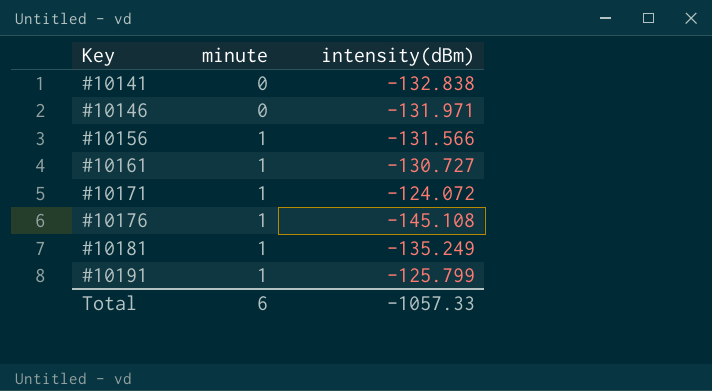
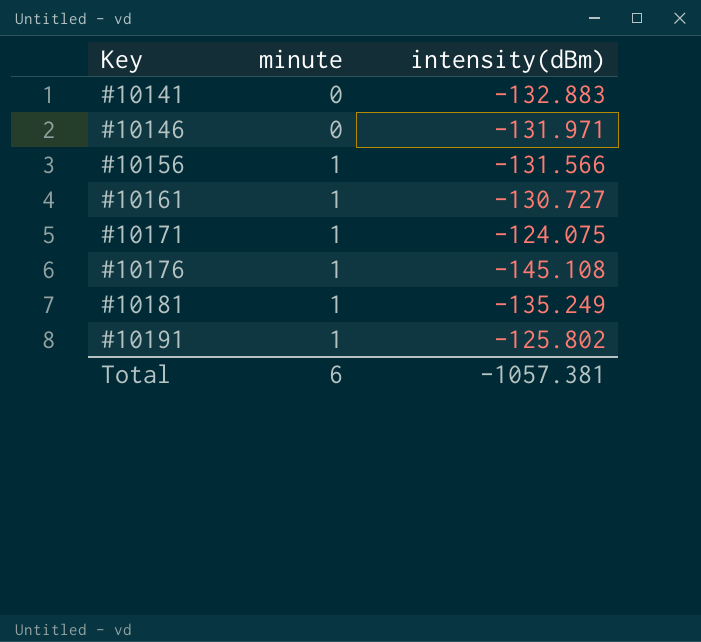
#10141 | intensity(dBm): -132.838 -> -132.883
#10171 | intensity(dBm): -124.072 -> -124.075
#10191 | intensity(dBm): -125.799 -> -125.802
Total | intensity(dBm): -1057.33 -> -1057.381

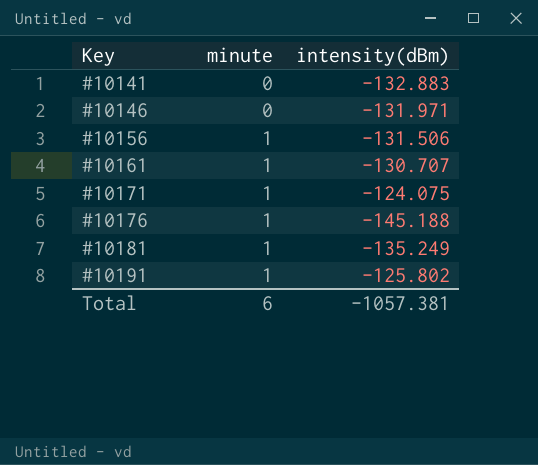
#10156 | intensity(dBm): -131.566 -> -131.506
#10161 | intensity(dBm): -130.727 -> -130.707
#10176 | intensity(dBm): -145.108 -> -145.188

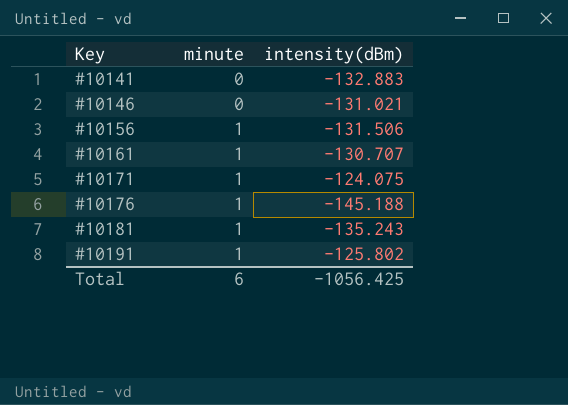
#10146 | intensity(dBm): -131.971 -> -131.021
#10181 | intensity(dBm): -135.249 -> -135.243
Total | intensity(dBm): -1057.381 -> -1056.425

